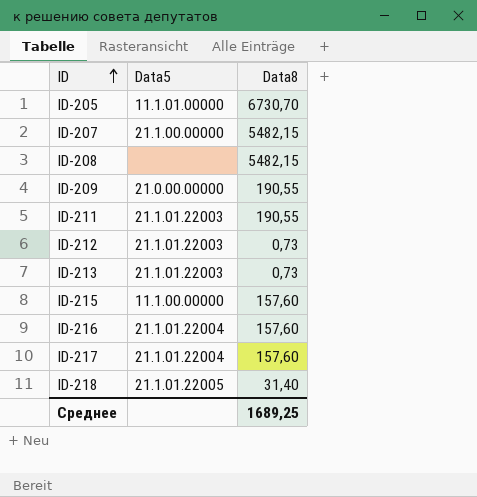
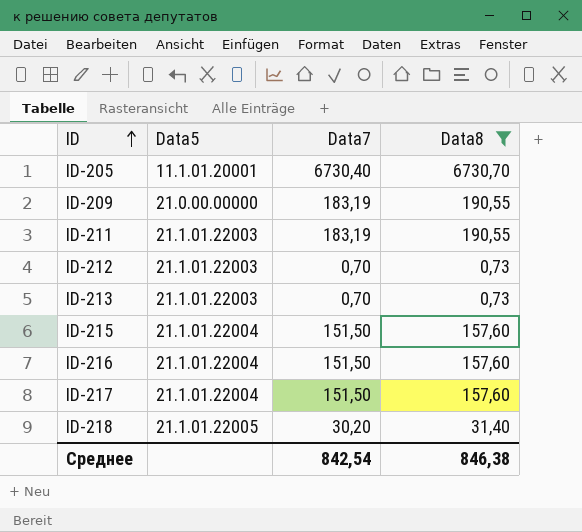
filter: none -> Data8 != 5482,15
column Data7 | position: none -> 3
ID-205 | Data5: 11.1.01.00000 -> 11.1.01.20001
ID-215 | Data5: 11.1.00.00000 -> 21.1.01.22004
Среднее | Data8: 1689,25 -> 846,38

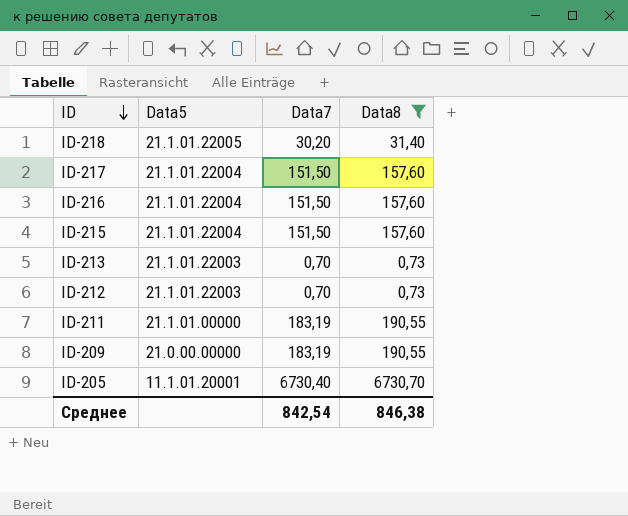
row order: ID ascending -> ID descending
ID-211 | Data5: 21.1.01.22003 -> 21.1.01.00000

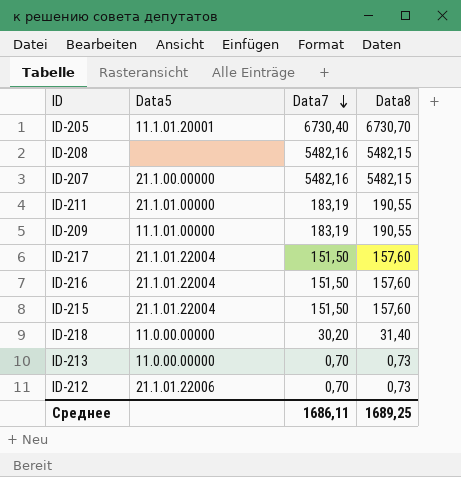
filter: Data8 != 5482,15 -> none
row order: ID descending -> Data7 descending
ID-209 | Data5: 21.0.00.00000 -> 11.1.01.00000
ID-218 | Data5: 21.1.01.22005 -> 11.0.00.00000
ID-213 | Data5: 21.1.01.22003 -> 11.0.00.00000
ID-212 | Data5: 21.1.01.22003 -> 21.1.01.22006
Среднее | Data7: 842,54 -> 1686,11
Среднее | Data8: 846,38 -> 1689,25

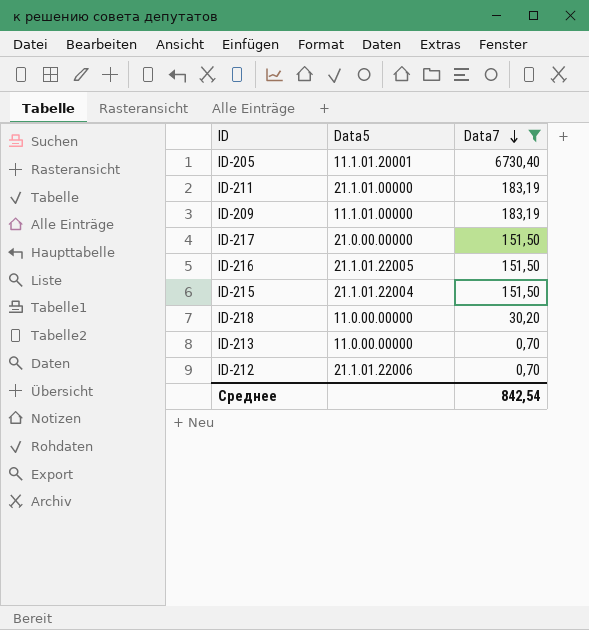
filter: none -> Data7 != 5482,16
column Data8 | position: 4 -> none
ID-217 | Data5: 21.1.01.22004 -> 21.0.00.00000
ID-216 | Data5: 21.1.01.22004 -> 21.1.01.22005
Среднее | Data7: 1686,11 -> 842,54

